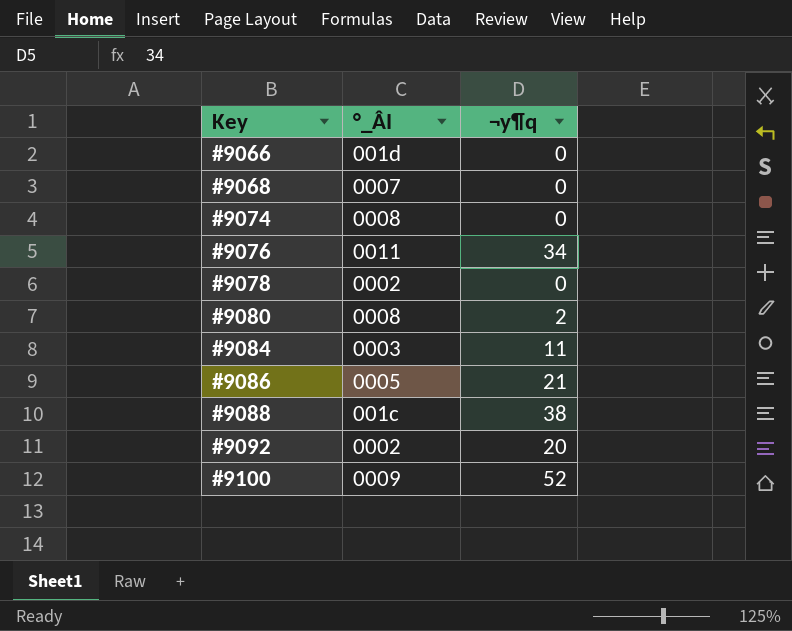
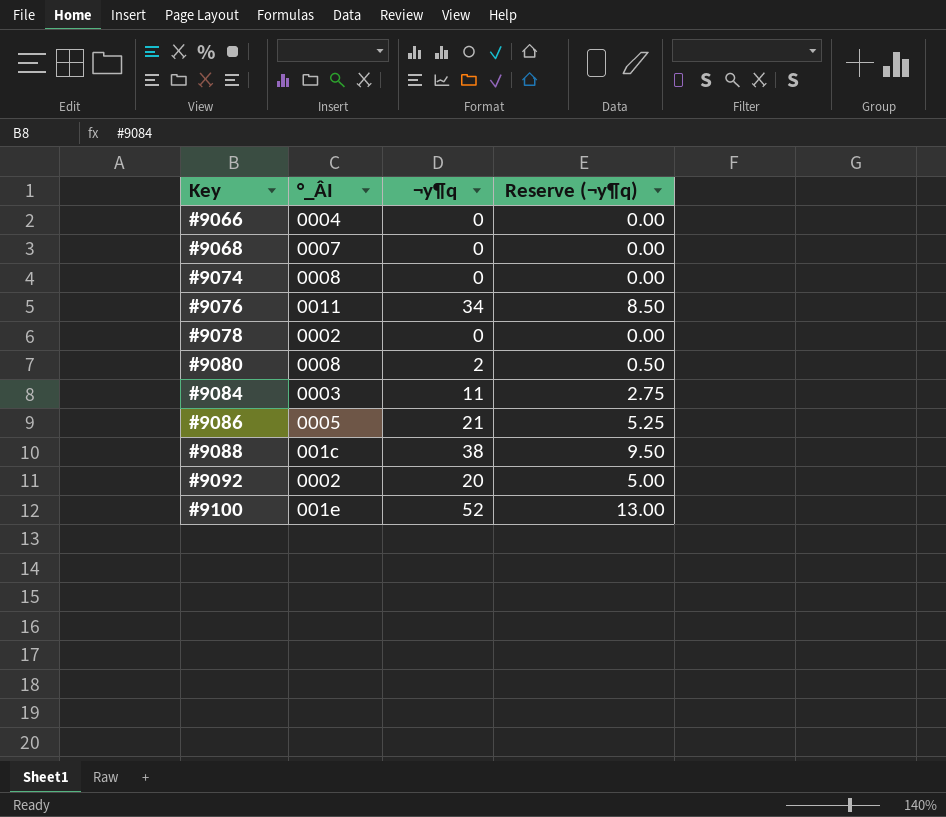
column Reserve (¬y¶q) | formula: none -> [¬y¶q] * 0.25
#9066 | °_ÂI: 001d -> 0004
#9100 | °_ÂI: 0009 -> 001e

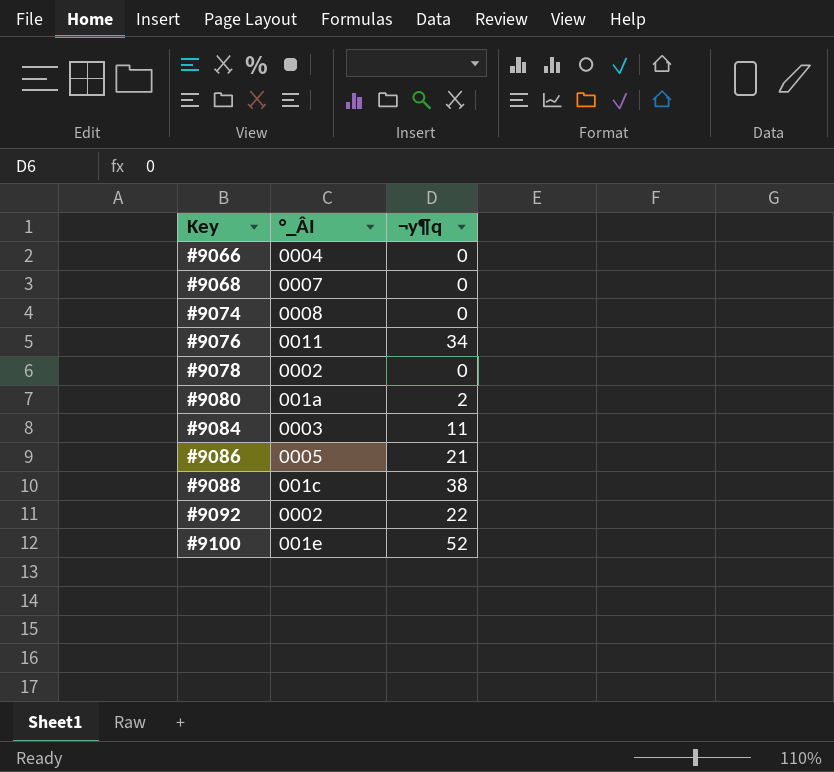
column Reserve (¬y¶q) | formula: [¬y¶q] * 0.25 -> none
#9080 | °_ÂI: 0008 -> 001a
#9092 | ¬y¶q: 20 -> 22

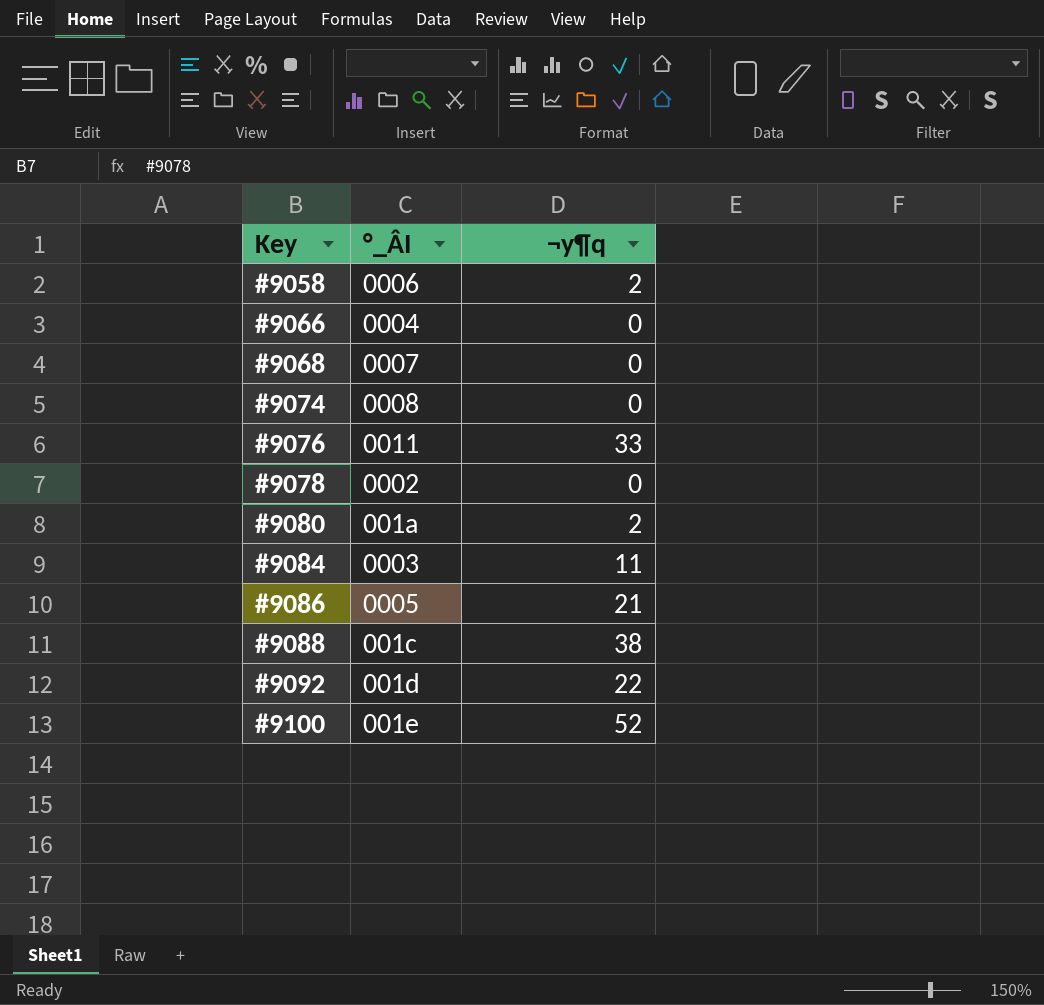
row #9058: none -> 0006 | 2
#9076 | ¬y¶q: 34 -> 33
#9092 | °_ÂI: 0002 -> 001d

